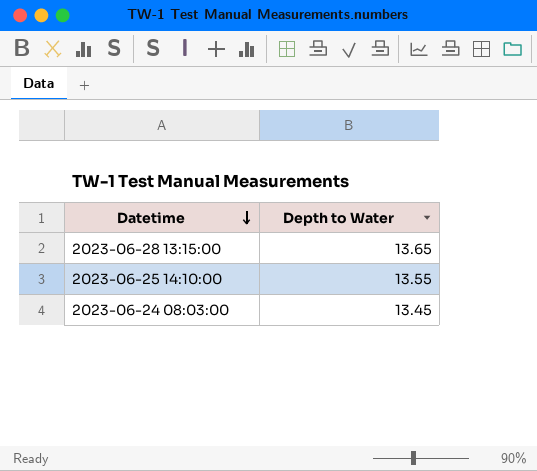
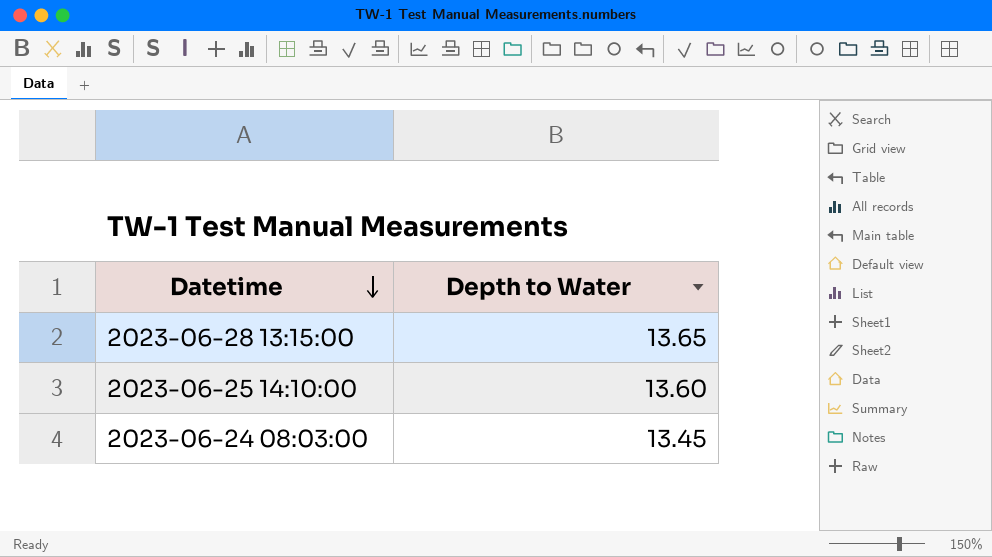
2023-06-25 14:10:00 | Depth to Water: 13.55 -> 13.60

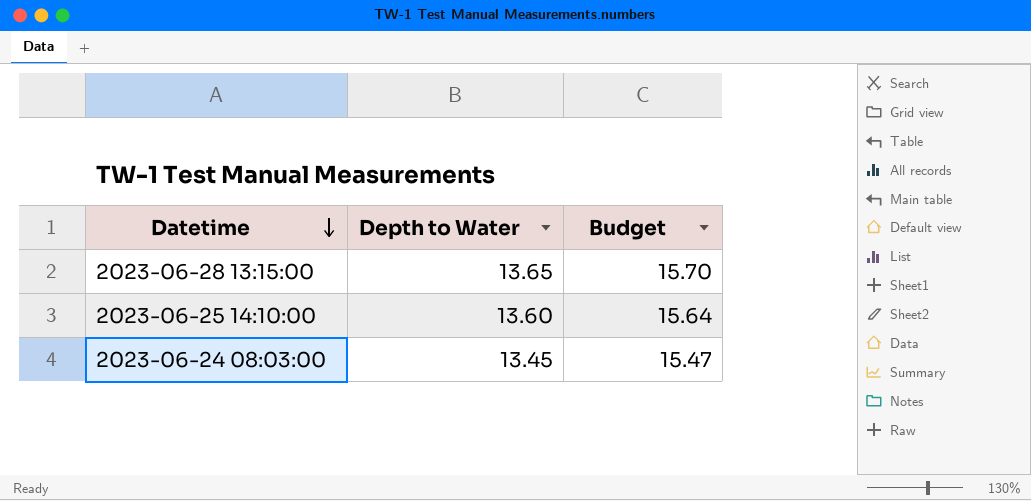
column Budget | formula: none -> [Depth to Water] * 1.15

